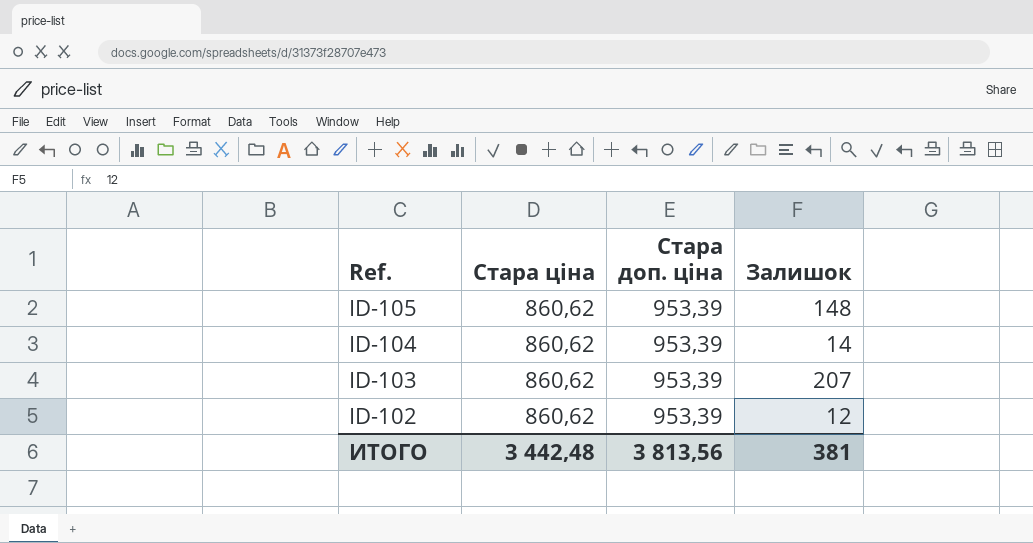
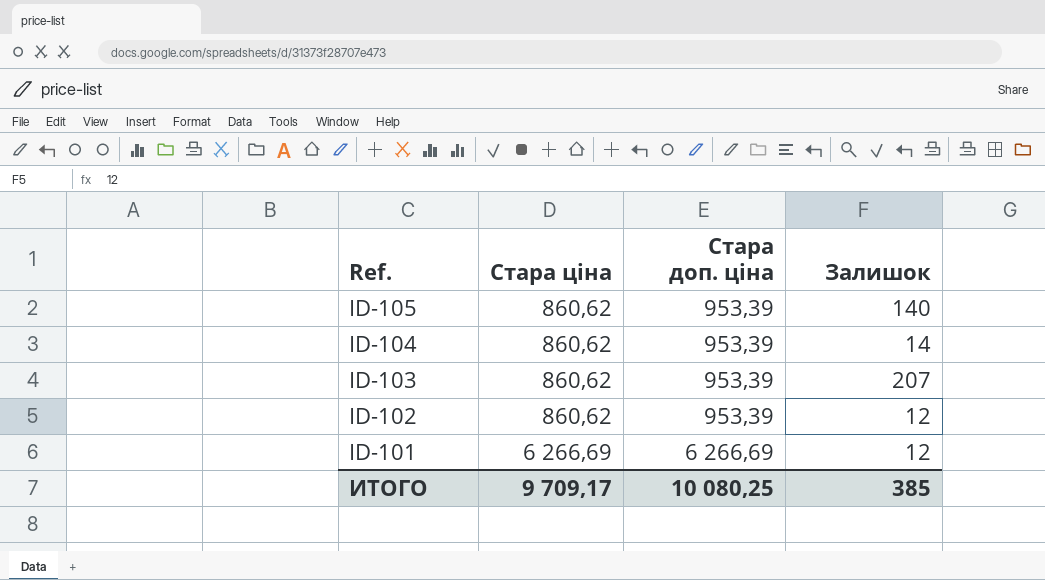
ID-105 | Залишок: 148 -> 140
row ID-101: none -> 6 266,69 | 6 266,69 | 12
ИТОГО | Стара ціна: 3 442,48 -> 9 709,17
ИТОГО | Стара доп. ціна: 3 813,56 -> 10 080,25
ИТОГО | Залишок: 381 -> 385

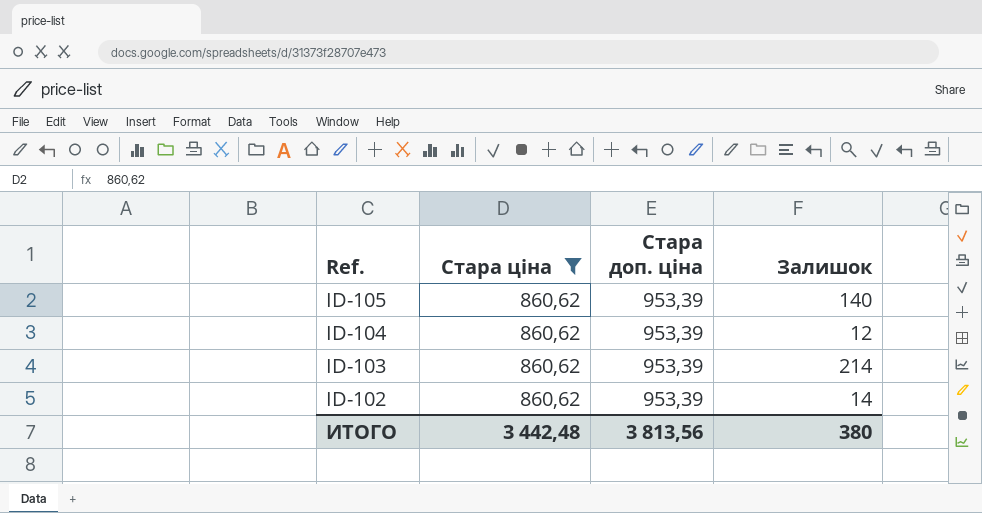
filter: none -> Стара ціна = 860,62
ID-104 | Залишок: 14 -> 12
ID-103 | Залишок: 207 -> 214
ID-102 | Залишок: 12 -> 14
ИТОГО | Стара ціна: 9 709,17 -> 3 442,48
ИТОГО | Стара доп. ціна: 10 080,25 -> 3 813,56
ИТОГО | Залишок: 385 -> 380

